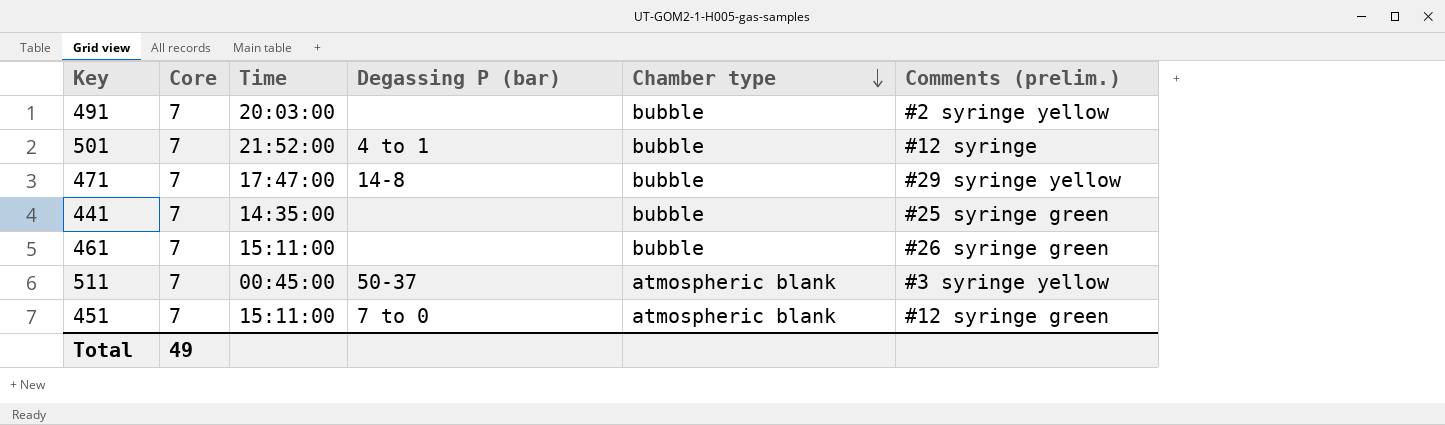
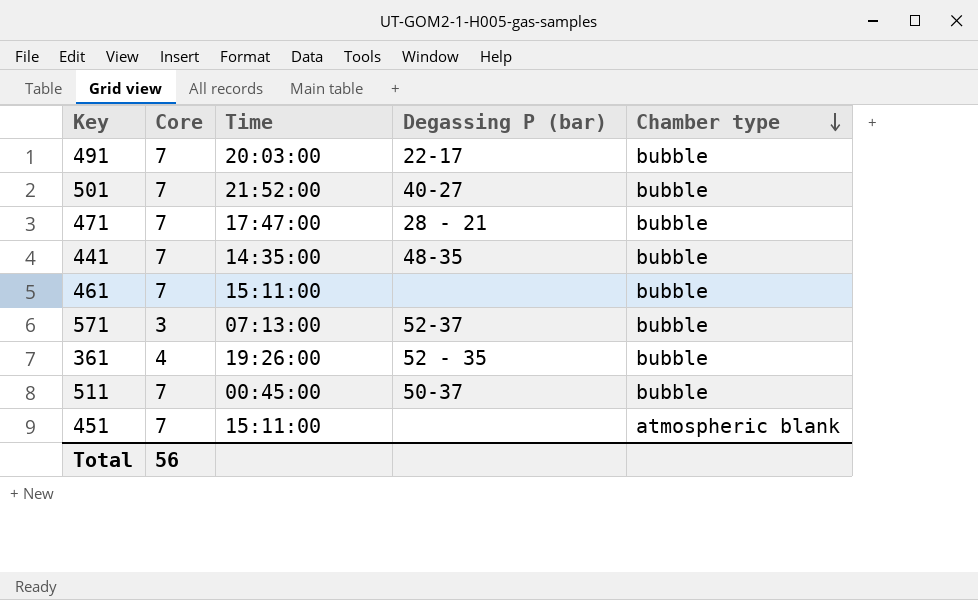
column Comments (prelim.) | position: 6 -> none
491 | Degassing P (bar): none -> 22-17
501 | Degassing P (bar): 4 to 1 -> 40-27
471 | Degassing P (bar): 14-8 -> 28 - 21
441 | Degassing P (bar): none -> 48-35
row 571: none -> 3 | 07:13:00 | 52-37 | bubble
row 361: none -> 4 | 19:26:00 | 52 - 35 | bubble
511 | Chamber type: atmospheric blank -> bubble
451 | Degassing P (bar): 7 to 0 -> none
Total | Core: 49 -> 56

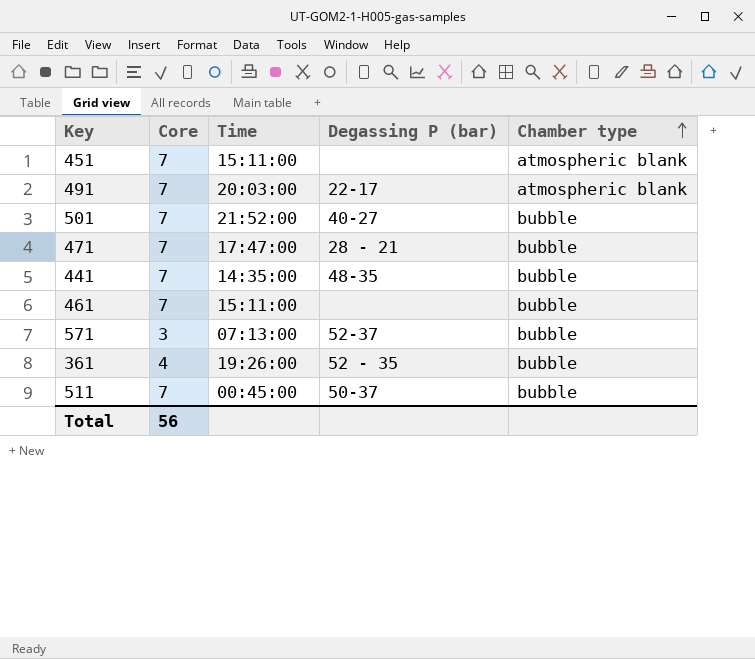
row order: Chamber type descending -> Chamber type ascending
491 | Chamber type: bubble -> atmospheric blank

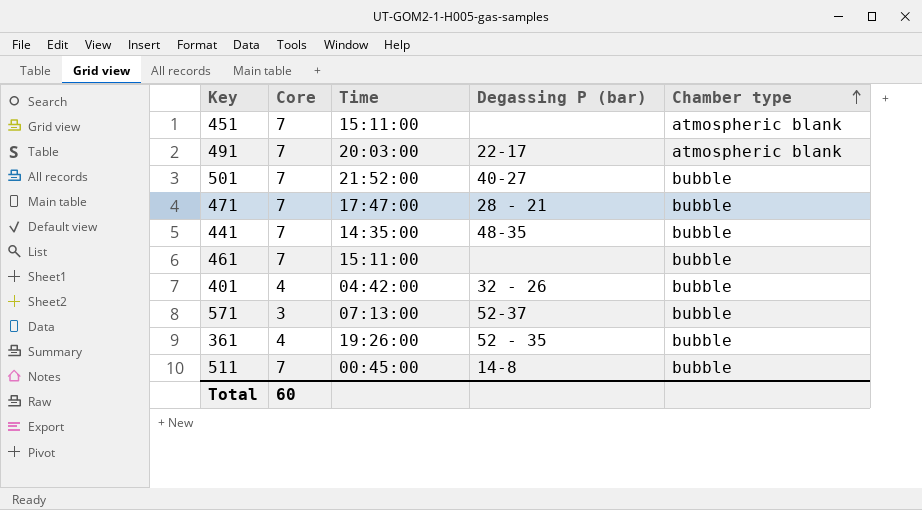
row 401: none -> 4 | 04:42:00 | 32 - 26 | bubble
511 | Degassing P (bar): 50-37 -> 14-8
Total | Core: 56 -> 60

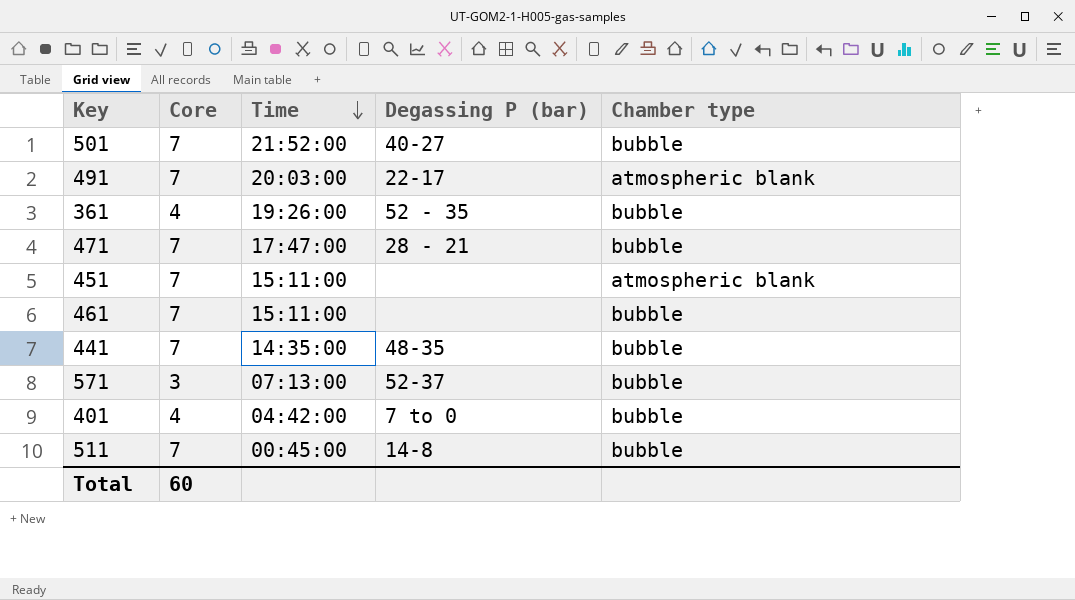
row order: Chamber type ascending -> Time descending
401 | Degassing P (bar): 32 - 26 -> 7 to 0

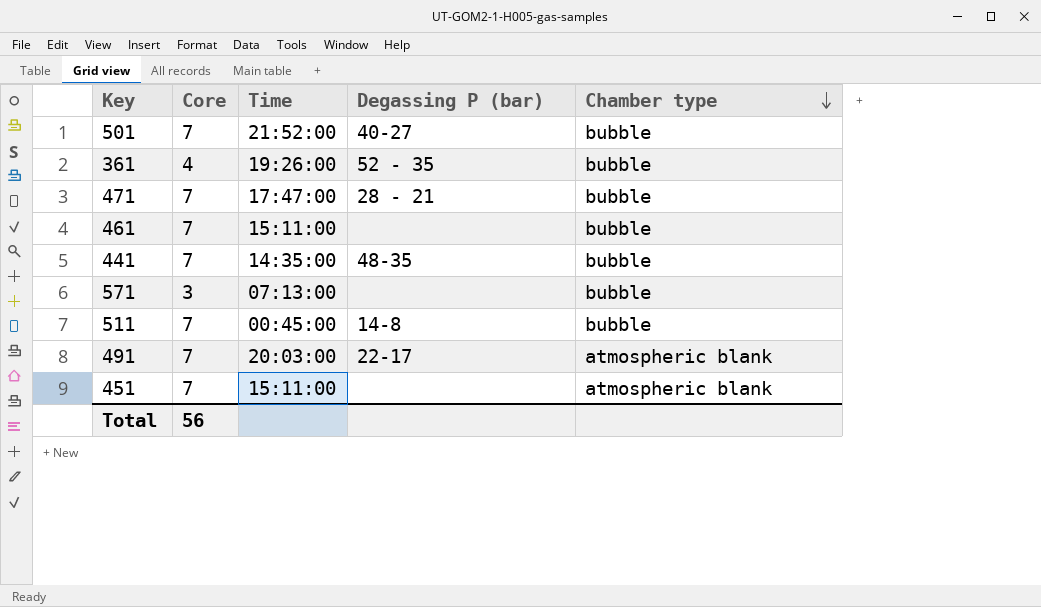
row order: Time descending -> Chamber type descending
row 401: 4 | 04:42:00 | 7 to 0 | bubble -> none
571 | Degassing P (bar): 52-37 -> none
Total | Core: 60 -> 56

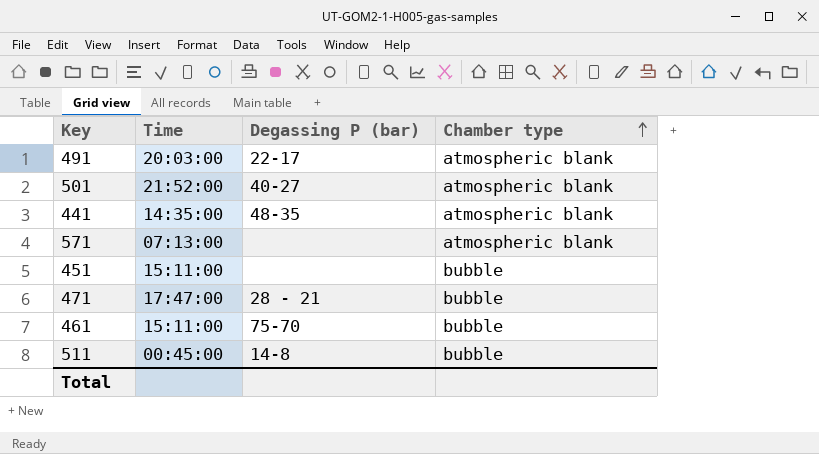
row order: Chamber type descending -> Chamber type ascending
column Core | position: 2 -> none
row 361: 4 | 19:26:00 | 52 - 35 | bubble -> none
501 | Chamber type: bubble -> atmospheric blank
441 | Chamber type: bubble -> atmospheric blank
571 | Chamber type: bubble -> atmospheric blank
451 | Chamber type: atmospheric blank -> bubble
461 | Degassing P (bar): none -> 75-70

